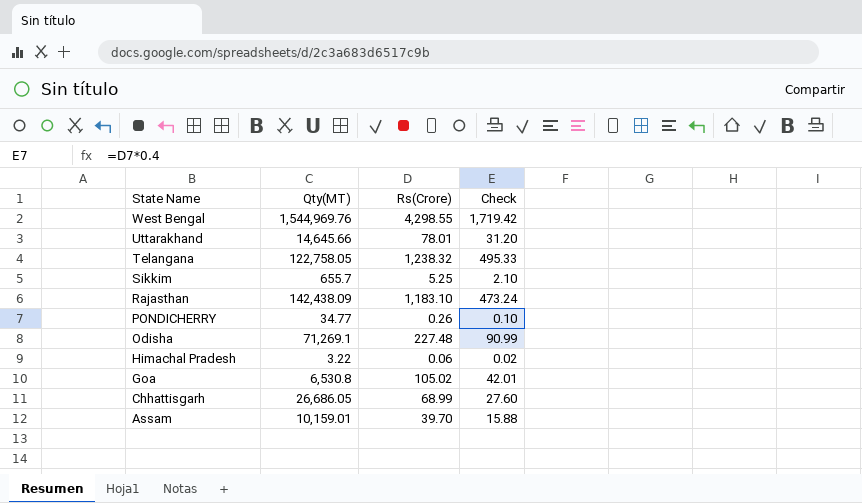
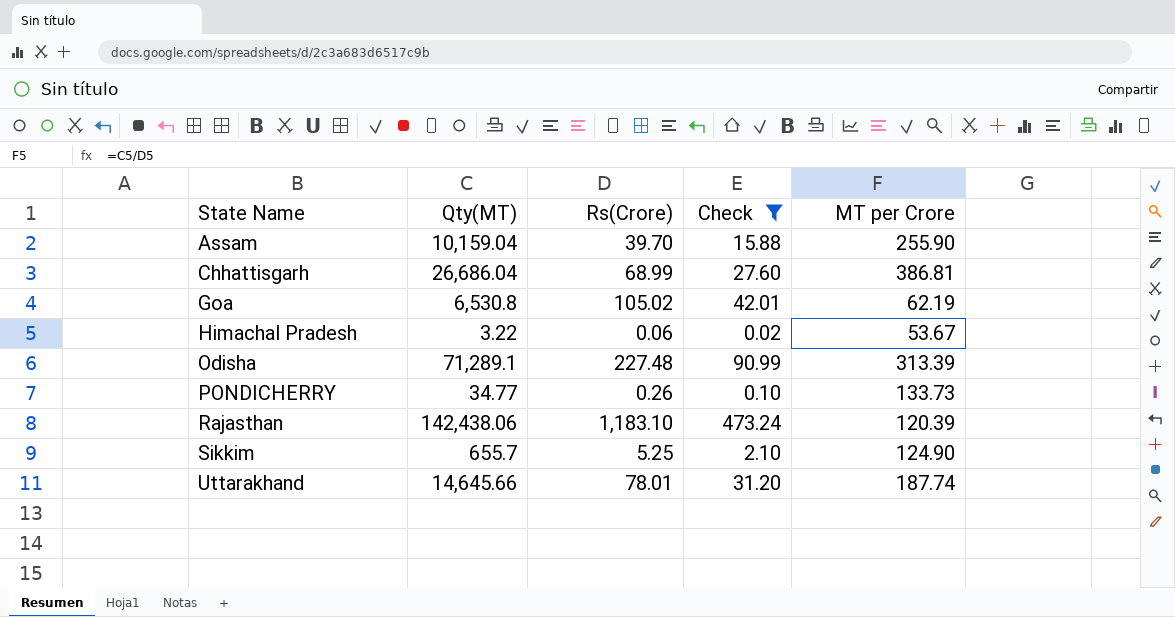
filter: none -> Check <= 473.24
row order: State Name descending -> State Name ascending
column MT per Crore | formula: none -> [Qty(MT)] / [Rs(Crore)]
Assam | Qty(MT): 10,159.01 -> 10,159.04
Chhattisgarh | Qty(MT): 26,686.05 -> 26,686.04
Odisha | Qty(MT): 71,269.1 -> 71,289.1
Rajasthan | Qty(MT): 142,438.09 -> 142,438.06

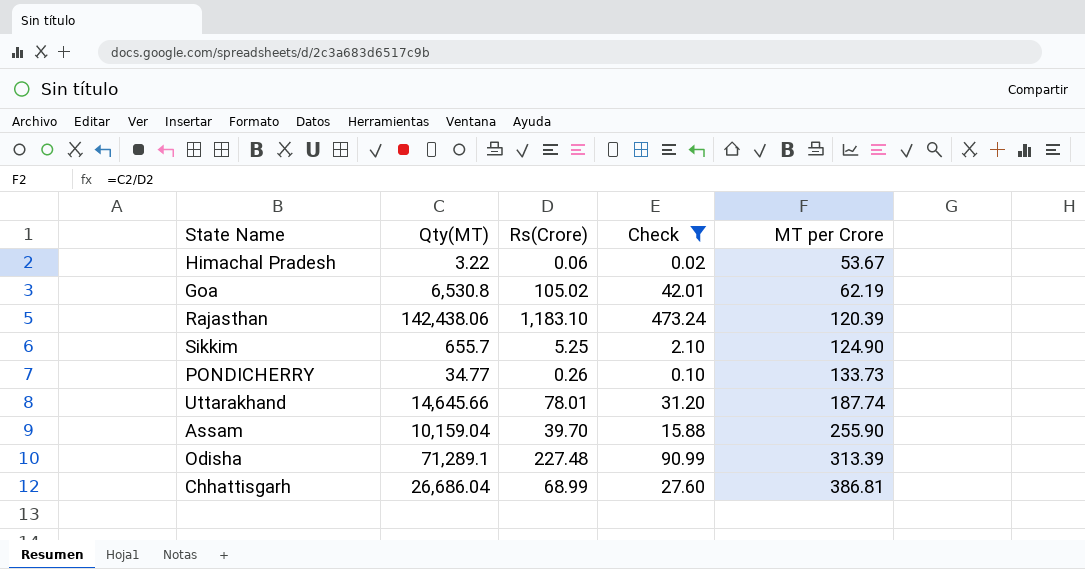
row order: State Name ascending -> MT per Crore ascending

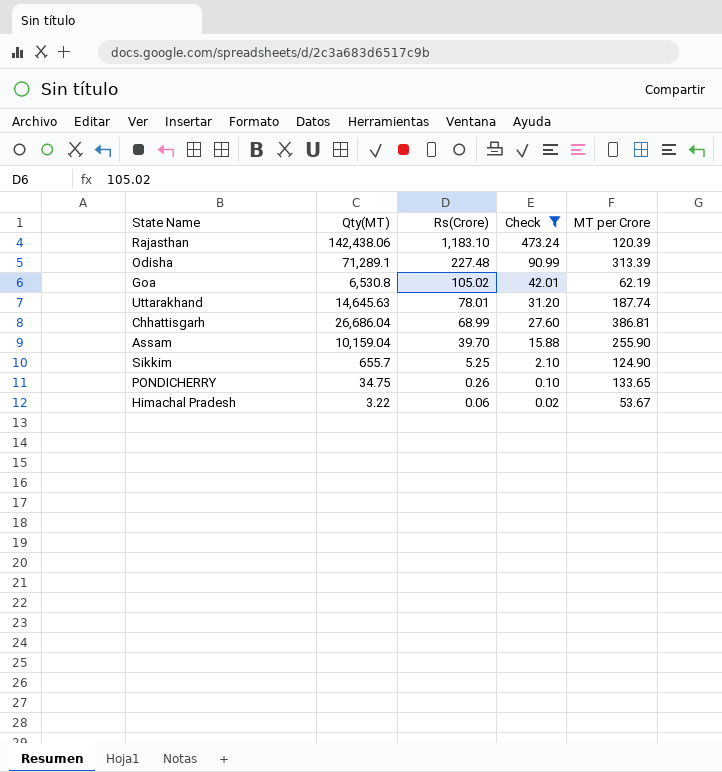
row order: MT per Crore ascending -> Rs(Crore) descending
Uttarakhand | Qty(MT): 14,645.66 -> 14,645.63
PONDICHERRY | Qty(MT): 34.77 -> 34.75
PONDICHERRY | MT per Crore: 133.73 -> 133.65

